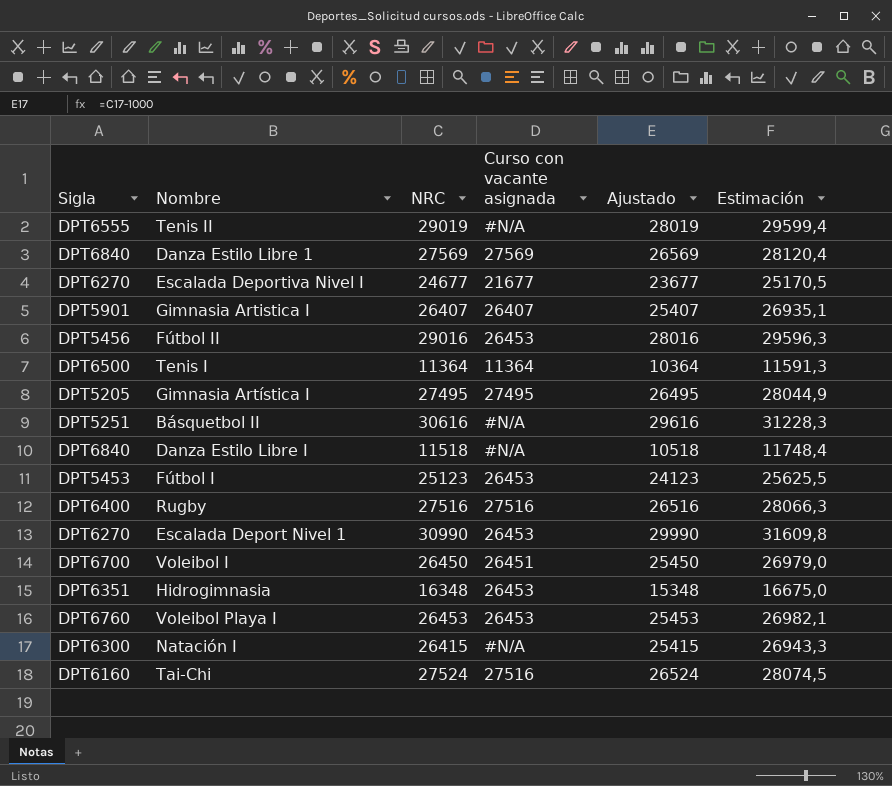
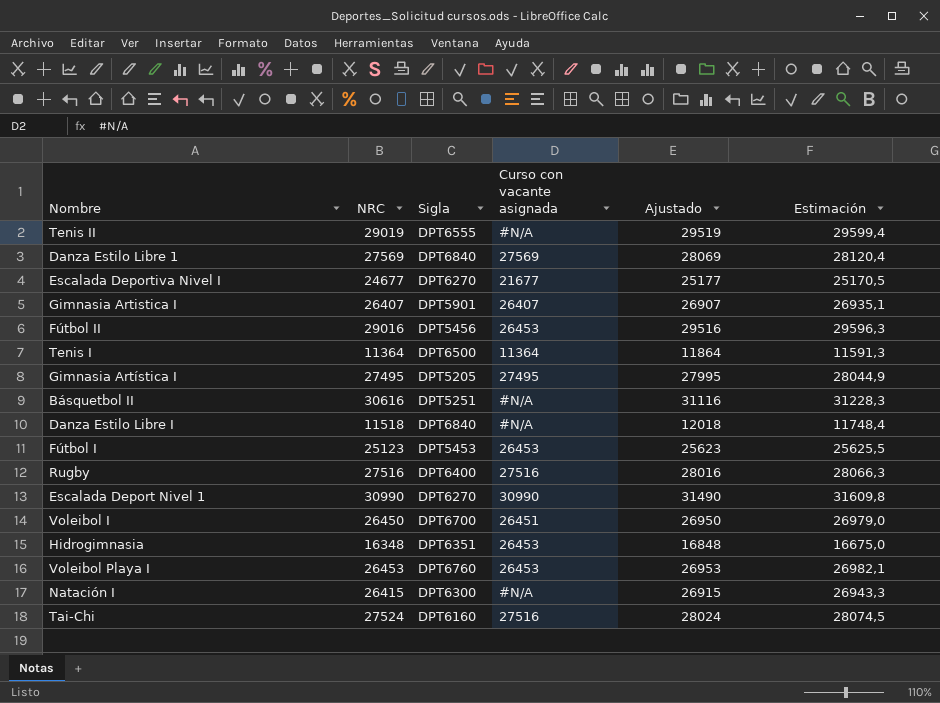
column Sigla | position: 1 -> 3
column Ajustado | formula: [NRC] - 1000 -> [NRC] + 500
Escalada Deport Nivel 1 | Curso con vacante asignada: 26453 -> 30990

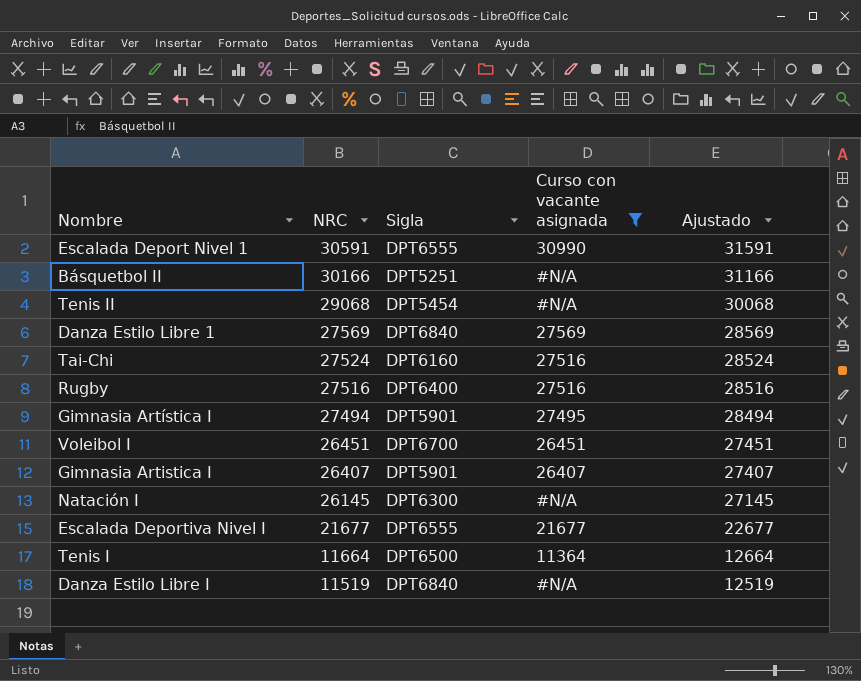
filter: none -> Curso con vacante asignada != 26453
row order: none -> NRC descending
column Estimación | formula: [NRC] * 1,02 -> none
column Ajustado | formula: [NRC] + 500 -> [NRC] + 1000
Escalada Deport Nivel 1 | NRC: 30990 -> 30591
Escalada Deport Nivel 1 | Sigla: DPT6270 -> DPT6555
Básquetbol II | NRC: 30616 -> 30166
Tenis II | NRC: 29019 -> 29068
Tenis II | Sigla: DPT6555 -> DPT5454
Gimnasia Artística I | NRC: 27495 -> 27494
Gimnasia Artística I | Sigla: DPT5205 -> DPT5901
Voleibol I | NRC: 26450 -> 26451
Natación I | NRC: 26415 -> 26145
Escalada Deportiva Nivel I | NRC: 24677 -> 21677
Escalada Deportiva Nivel I | Sigla: DPT6270 -> DPT6555
Tenis I | NRC: 11364 -> 11664
Danza Estilo Libre I | NRC: 11518 -> 11519

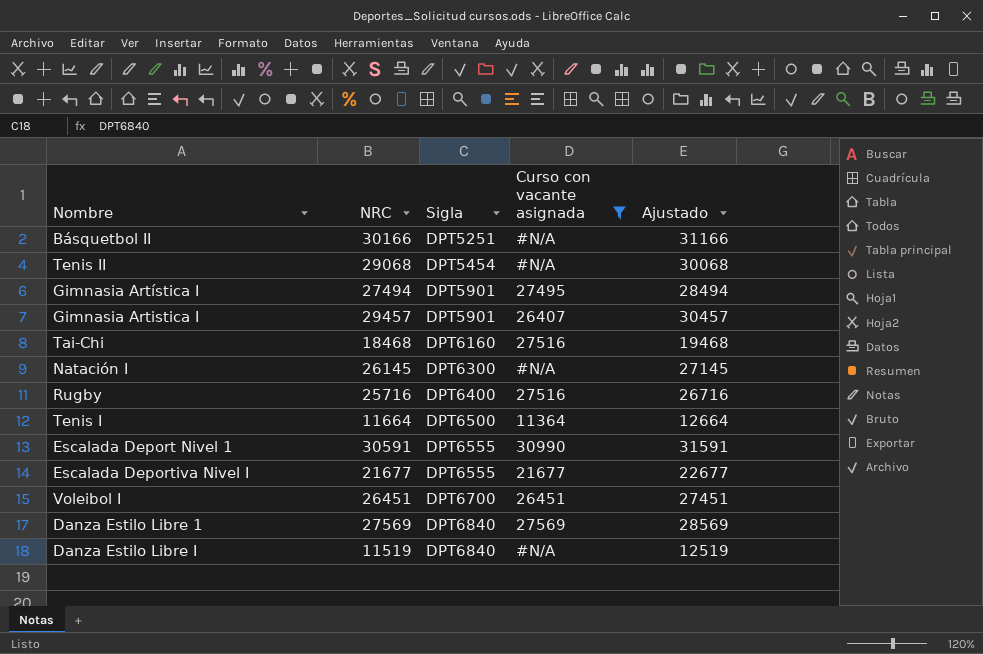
row order: NRC descending -> Sigla ascending
Gimnasia Artistica I | NRC: 26407 -> 29457
Gimnasia Artistica I | Ajustado: 27407 -> 30457
Tai-Chi | NRC: 27524 -> 18468
Tai-Chi | Ajustado: 28524 -> 19468
Rugby | NRC: 27516 -> 25716
Rugby | Ajustado: 28516 -> 26716

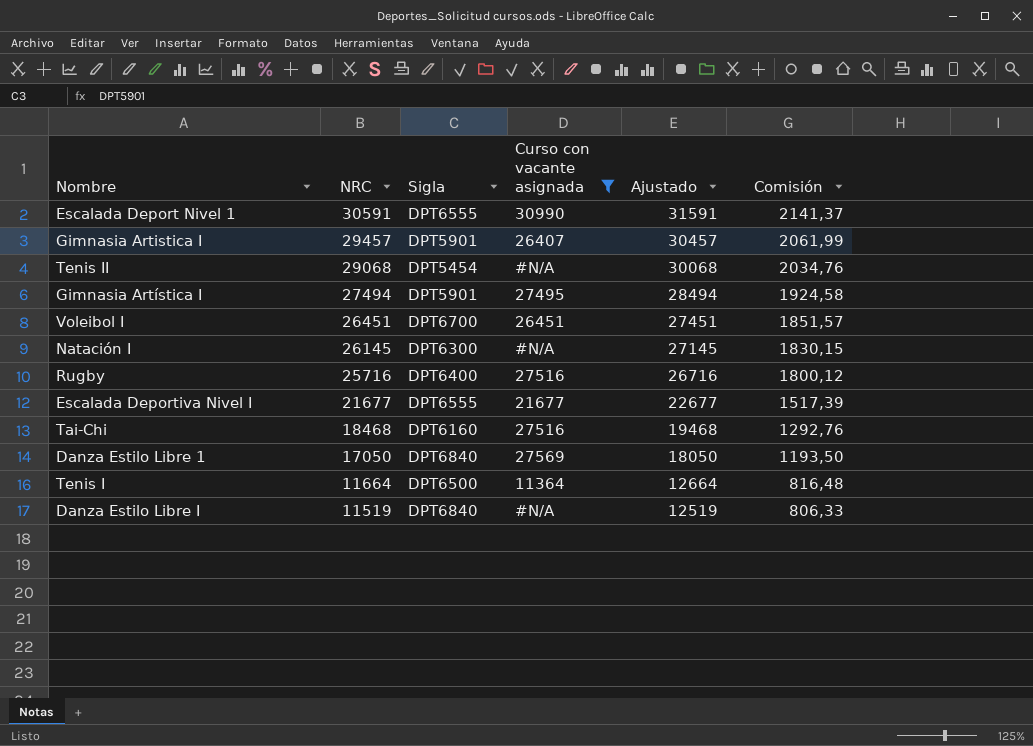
row order: Sigla ascending -> NRC descending
column Comisión | formula: none -> [NRC] * 0,07
row Básquetbol II: 30166 | DPT5251 | #N/A | 31166 -> none
Danza Estilo Libre 1 | NRC: 27569 -> 17050
Danza Estilo Libre 1 | Ajustado: 28569 -> 18050

